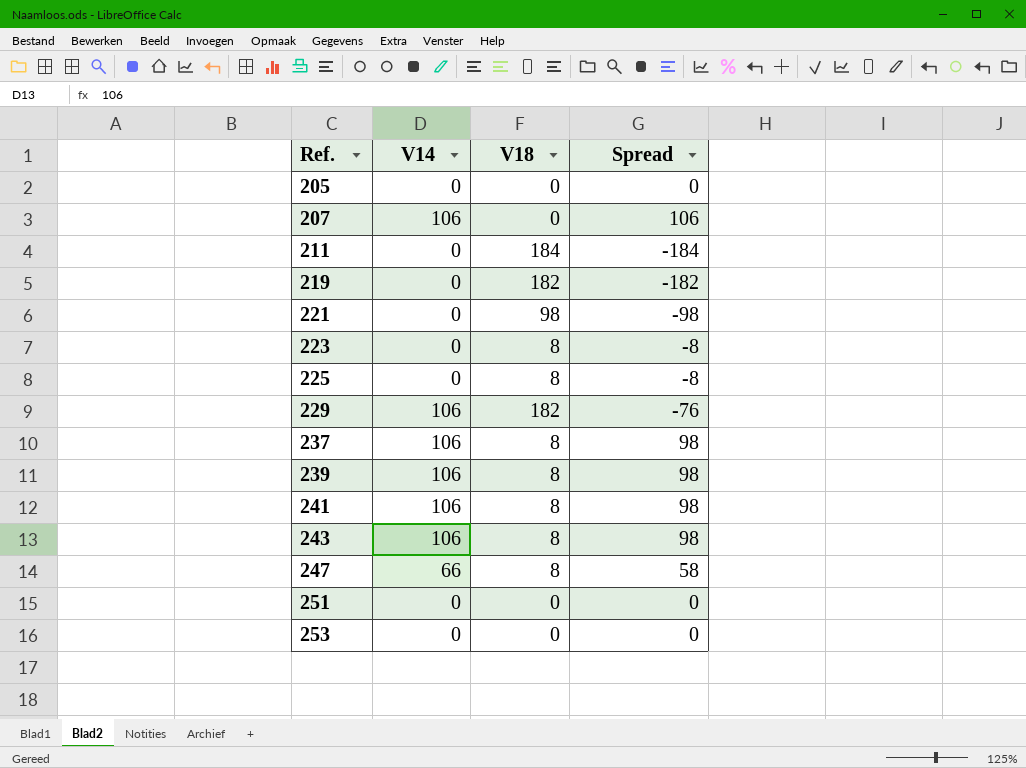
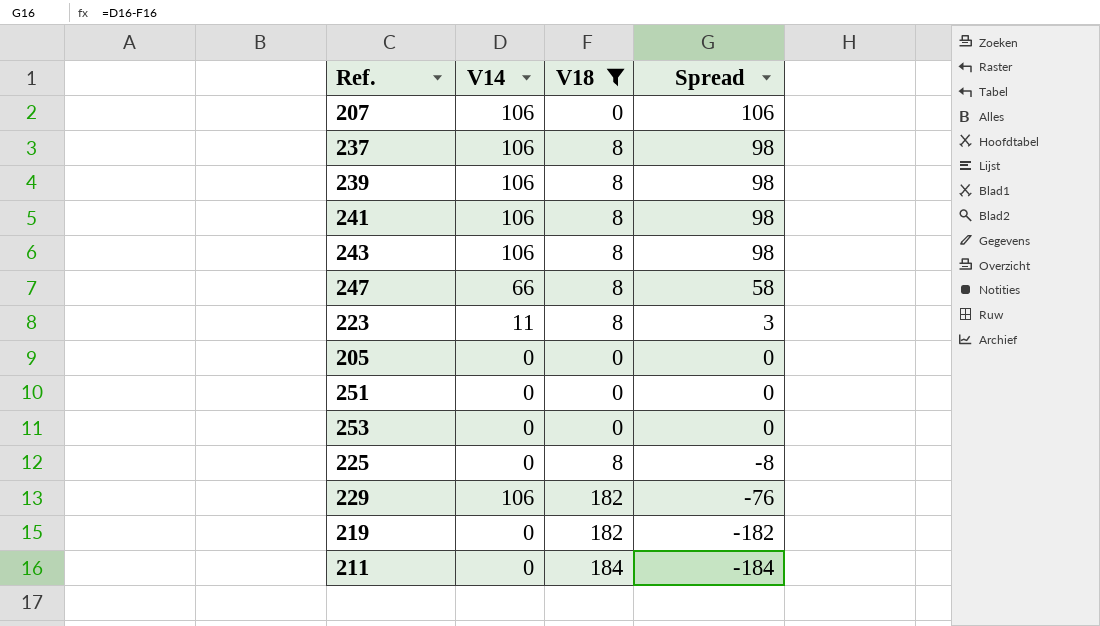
filter: none -> V18 != 98
row order: Ref. ascending -> Spread descending
223 | V14: 0 -> 11
223 | Spread: -8 -> 3

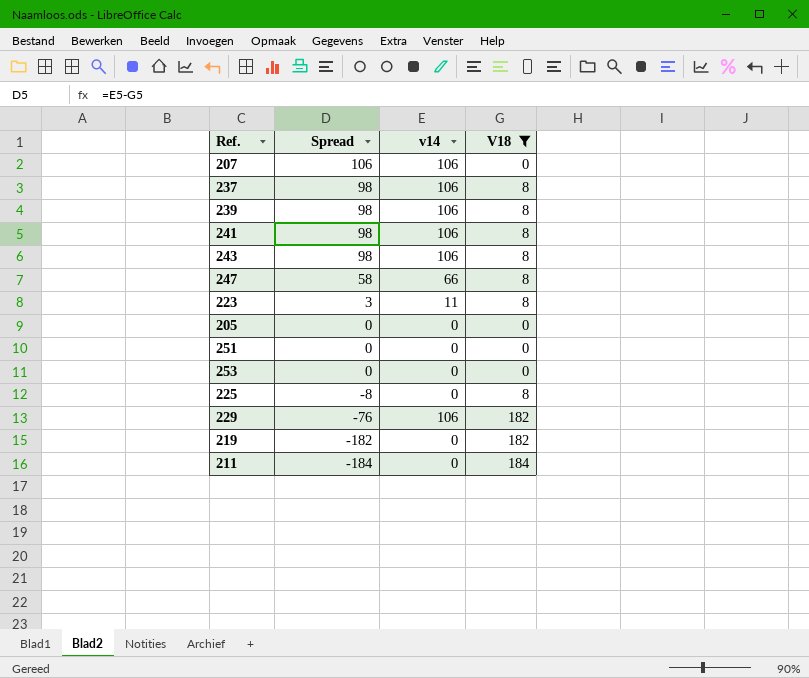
column Spread | position: 4 -> 2
column name: V14 -> v14

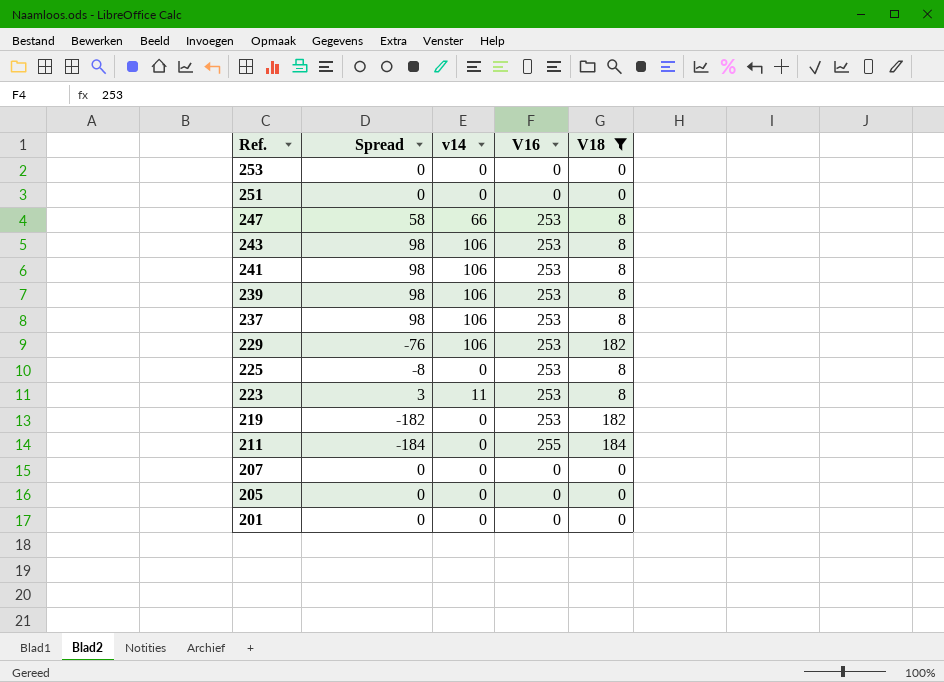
row order: Spread descending -> Ref. descending
column V16 | position: none -> 4
207 | Spread: 106 -> 0
207 | v14: 106 -> 0
row 201: none -> 0 | 0 | 0 | 0

